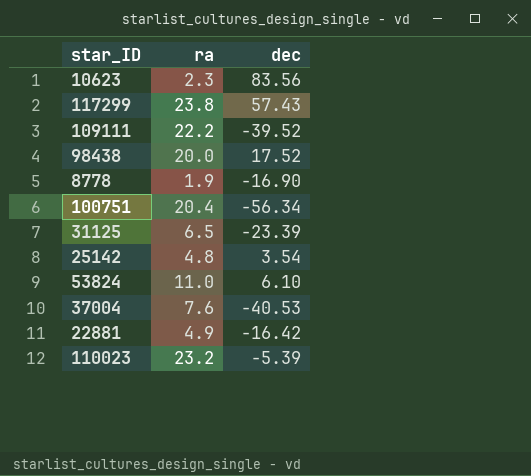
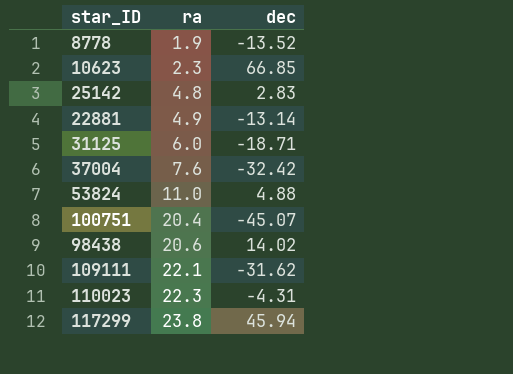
row order: none -> ra ascending
8778 | dec: -16.90 -> -13.52
10623 | dec: 83.56 -> 66.85
25142 | dec: 3.54 -> 2.83
22881 | dec: -16.42 -> -13.14
31125 | ra: 6.5 -> 6.0
31125 | dec: -23.39 -> -18.71
37004 | dec: -40.53 -> -32.42
53824 | dec: 6.10 -> 4.88
100751 | dec: -56.34 -> -45.07
98438 | ra: 20.0 -> 20.6
98438 | dec: 17.52 -> 14.02
109111 | ra: 22.2 -> 22.1
109111 | dec: -39.52 -> -31.62
110023 | ra: 23.2 -> 22.3
110023 | dec: -5.39 -> -4.31
117299 | dec: 57.43 -> 45.94

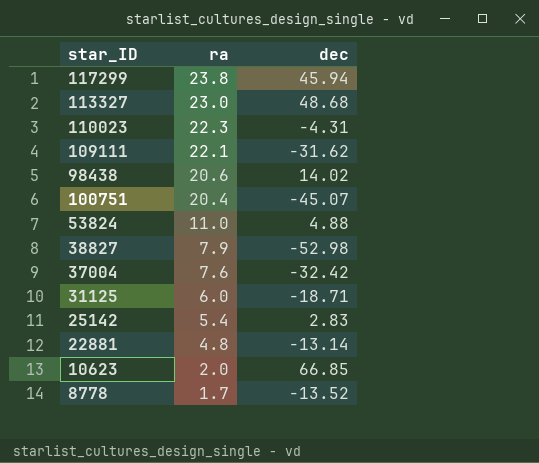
row order: ra ascending -> ra descending
row 113327: none -> 23.0 | 48.68
row 38827: none -> 7.9 | -52.98
25142 | ra: 4.8 -> 5.4
22881 | ra: 4.9 -> 4.8
10623 | ra: 2.3 -> 2.0
8778 | ra: 1.9 -> 1.7

